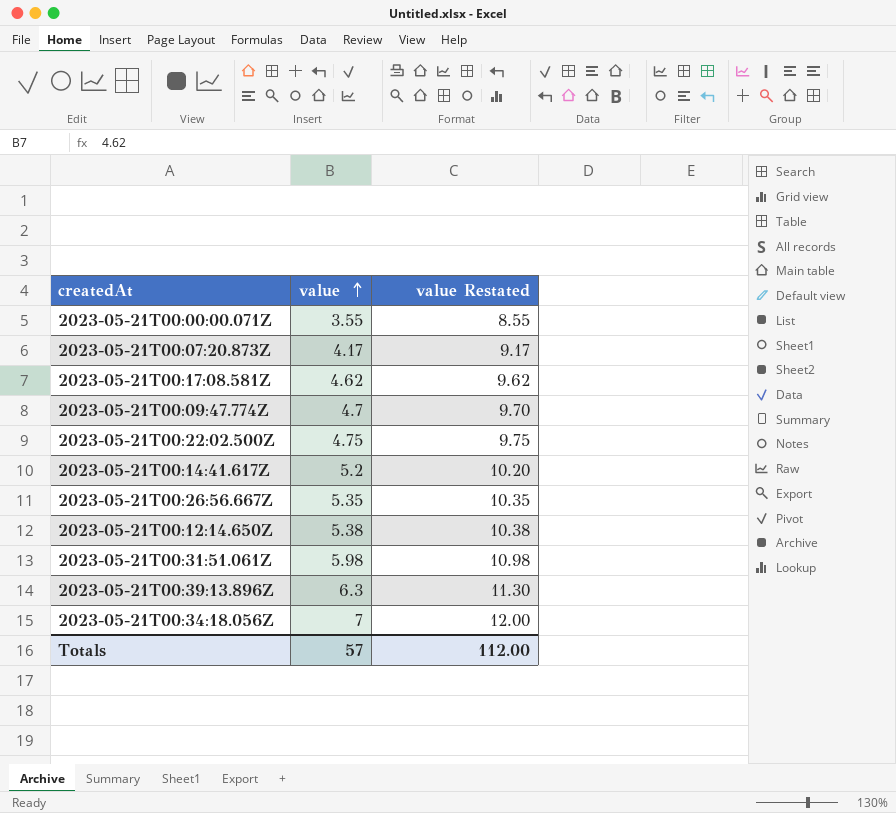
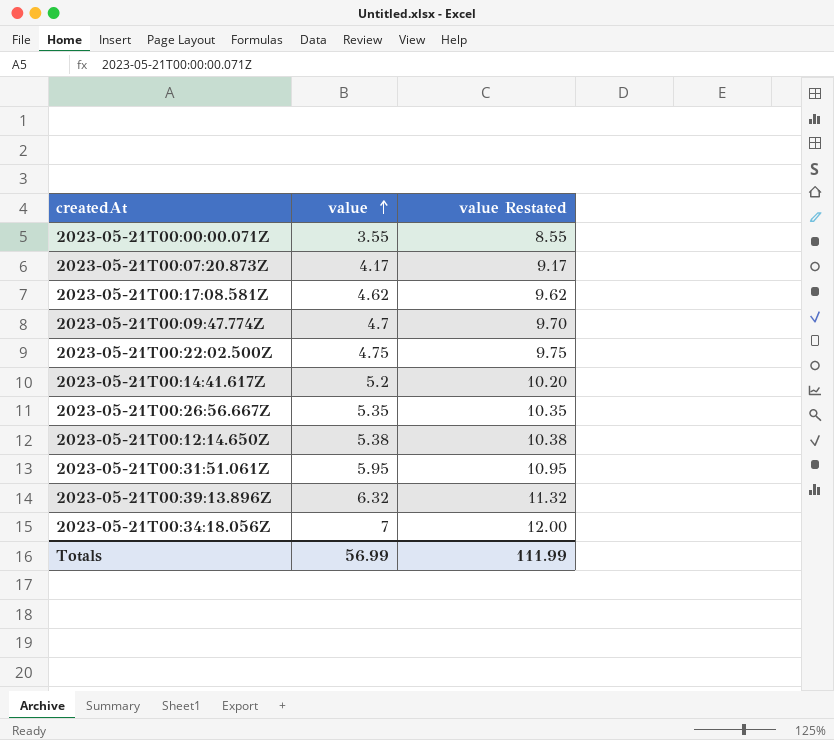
2023-05-21T00:31:51.061Z | value: 5.98 -> 5.95
2023-05-21T00:31:51.061Z | value Restated: 10.98 -> 10.95
2023-05-21T00:39:13.896Z | value: 6.3 -> 6.32
2023-05-21T00:39:13.896Z | value Restated: 11.30 -> 11.32
Totals | value: 57 -> 56.99
Totals | value Restated: 112.00 -> 111.99

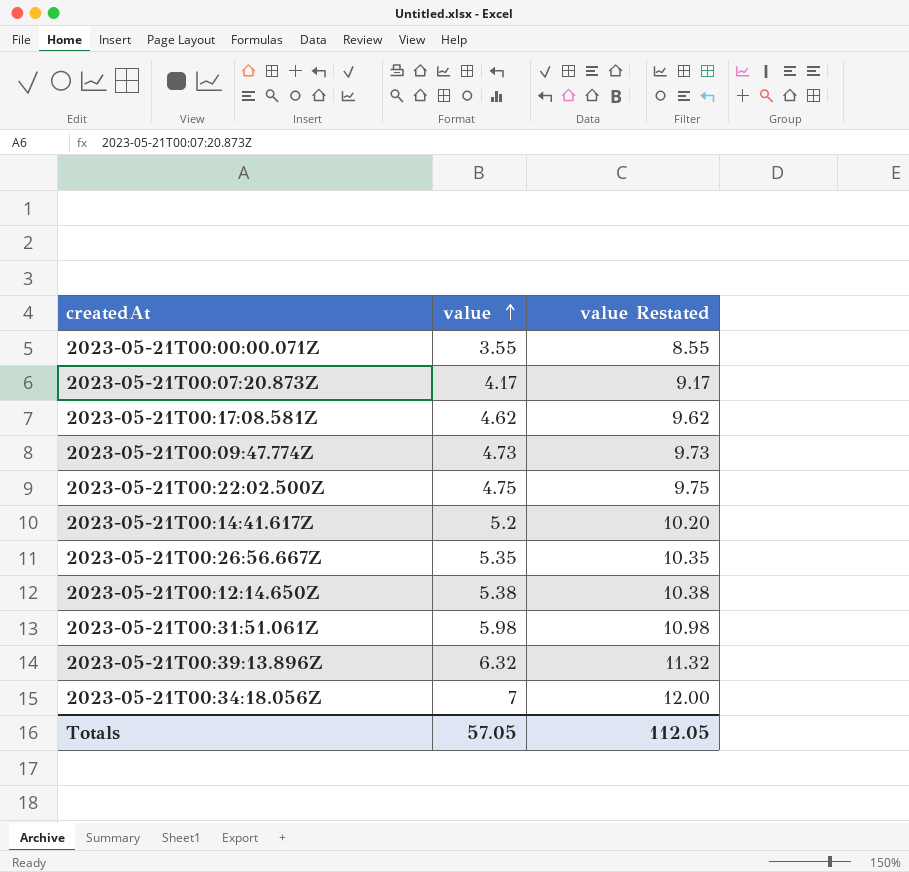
2023-05-21T00:09:47.774Z | value: 4.7 -> 4.73
2023-05-21T00:09:47.774Z | value Restated: 9.70 -> 9.73
2023-05-21T00:31:51.061Z | value: 5.95 -> 5.98
2023-05-21T00:31:51.061Z | value Restated: 10.95 -> 10.98
Totals | value: 56.99 -> 57.05
Totals | value Restated: 111.99 -> 112.05

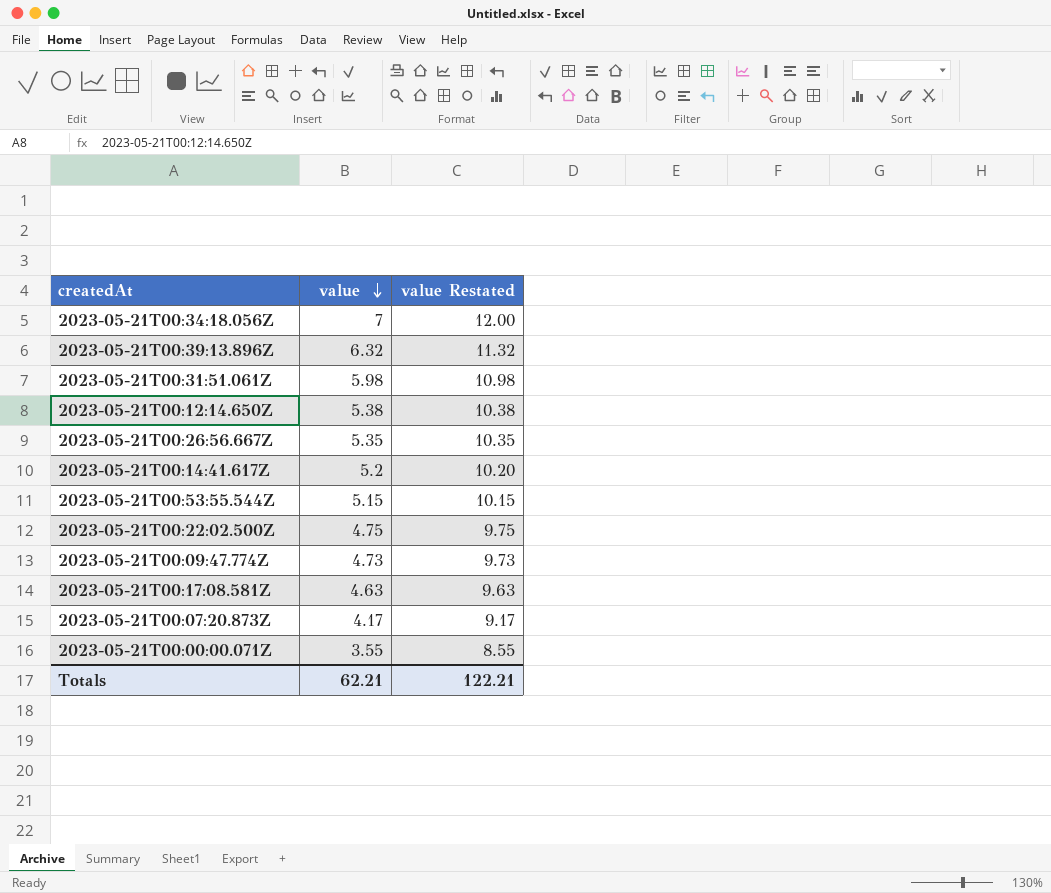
row order: value ascending -> value descending
row 2023-05-21T00:53:55.544Z: none -> 5.15 | 10.15
2023-05-21T00:17:08.581Z | value: 4.62 -> 4.63
2023-05-21T00:17:08.581Z | value Restated: 9.62 -> 9.63
Totals | value: 57.05 -> 62.21
Totals | value Restated: 112.05 -> 122.21

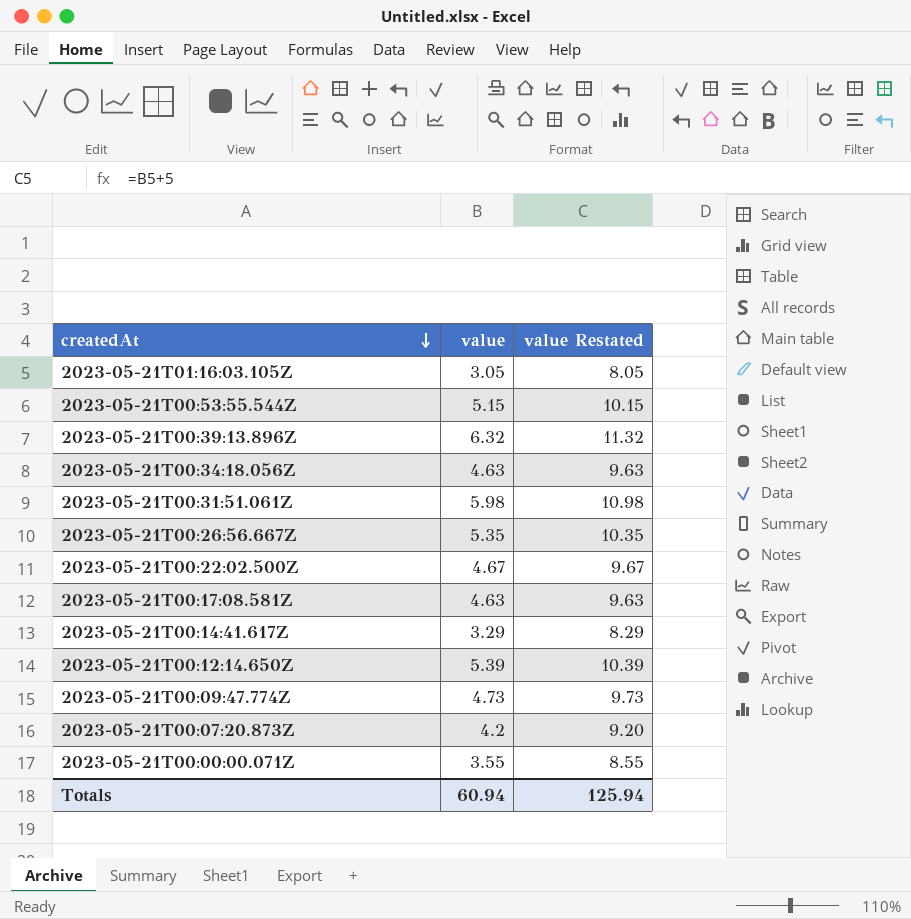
row order: value descending -> createdAt descending
row 2023-05-21T01:16:03.105Z: none -> 3.05 | 8.05
2023-05-21T00:34:18.056Z | value: 7 -> 4.63
2023-05-21T00:34:18.056Z | value Restated: 12.00 -> 9.63
2023-05-21T00:22:02.500Z | value: 4.75 -> 4.67
2023-05-21T00:22:02.500Z | value Restated: 9.75 -> 9.67
2023-05-21T00:14:41.617Z | value: 5.2 -> 3.29
2023-05-21T00:14:41.617Z | value Restated: 10.20 -> 8.29
2023-05-21T00:12:14.650Z | value: 5.38 -> 5.39
2023-05-21T00:12:14.650Z | value Restated: 10.38 -> 10.39
2023-05-21T00:07:20.873Z | value: 4.17 -> 4.2
2023-05-21T00:07:20.873Z | value Restated: 9.17 -> 9.20
Totals | value: 62.21 -> 60.94
Totals | value Restated: 122.21 -> 125.94

